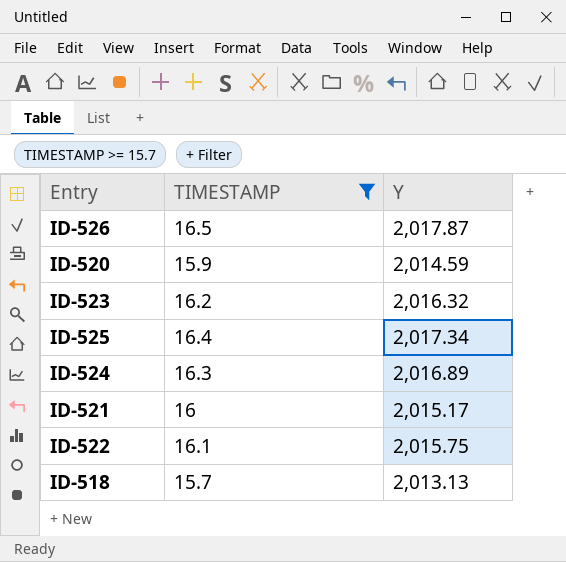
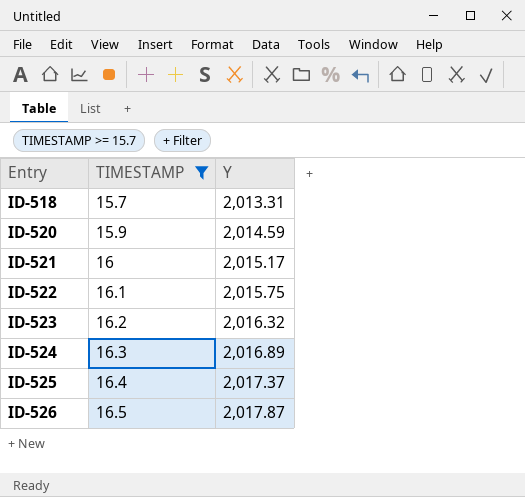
row order: none -> Entry ascending
ID-518 | Y: 2,013.13 -> 2,013.31
ID-525 | Y: 2,017.34 -> 2,017.37

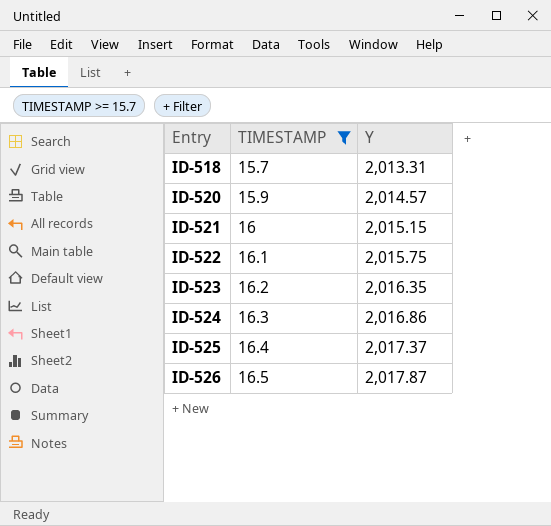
ID-520 | Y: 2,014.59 -> 2,014.57
ID-521 | Y: 2,015.17 -> 2,015.15
ID-523 | Y: 2,016.32 -> 2,016.35
ID-524 | Y: 2,016.89 -> 2,016.86

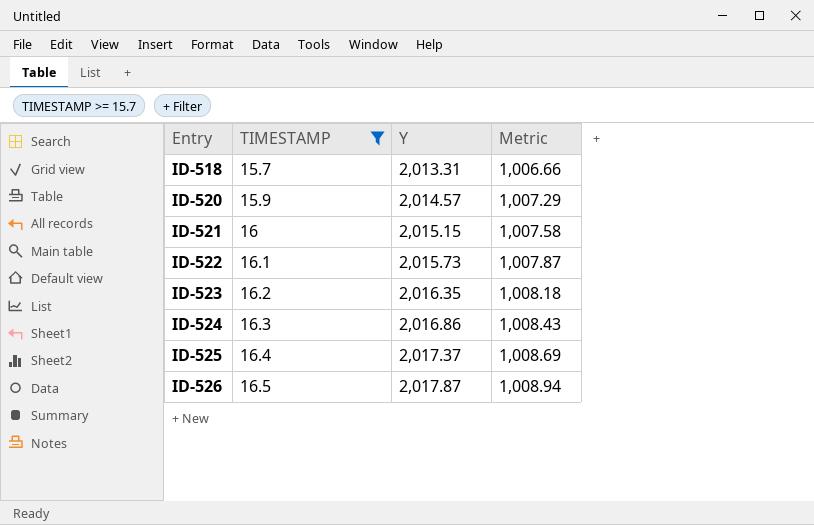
column Metric | formula: none -> [Y] * 0.5
ID-522 | Y: 2,015.75 -> 2,015.73

